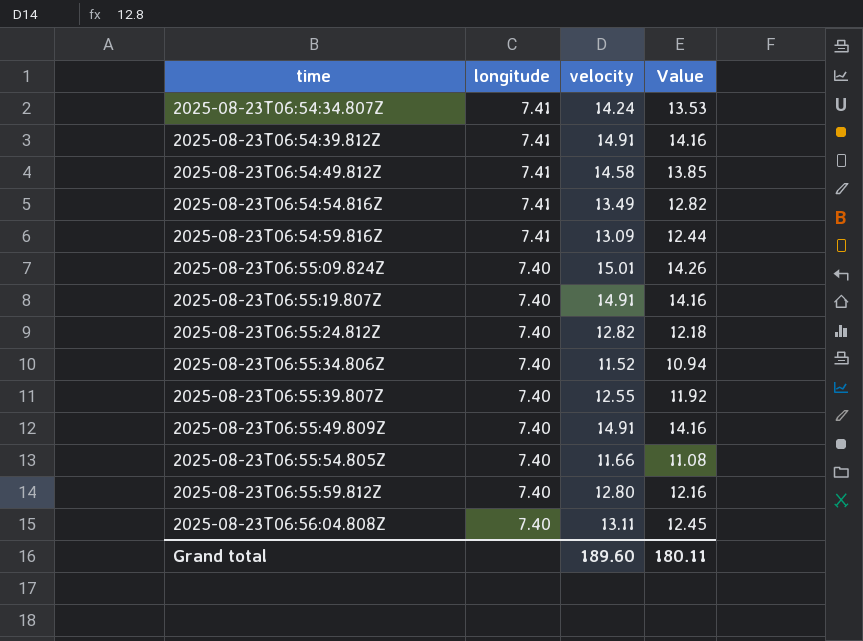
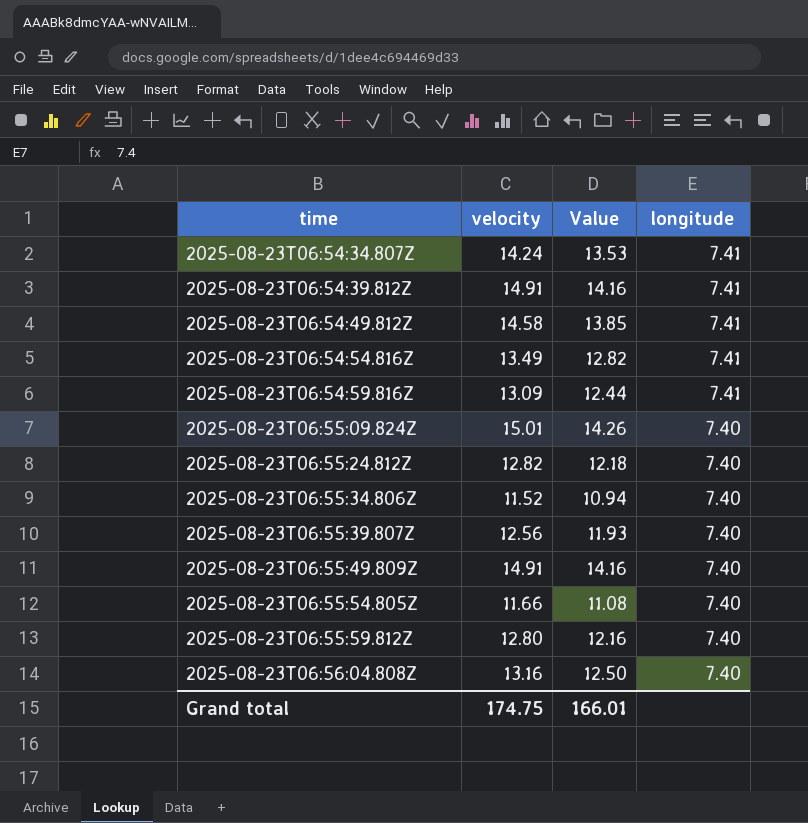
column longitude | position: 2 -> 4
row 2025-08-23T06:55:19.807Z: 7.40 | 14.91 | 14.16 -> none
2025-08-23T06:55:39.807Z | velocity: 12.55 -> 12.56
2025-08-23T06:55:39.807Z | Value: 11.92 -> 11.93
2025-08-23T06:56:04.808Z | velocity: 13.11 -> 13.16
2025-08-23T06:56:04.808Z | Value: 12.45 -> 12.50
Grand total | velocity: 189.60 -> 174.75
Grand total | Value: 180.11 -> 166.01

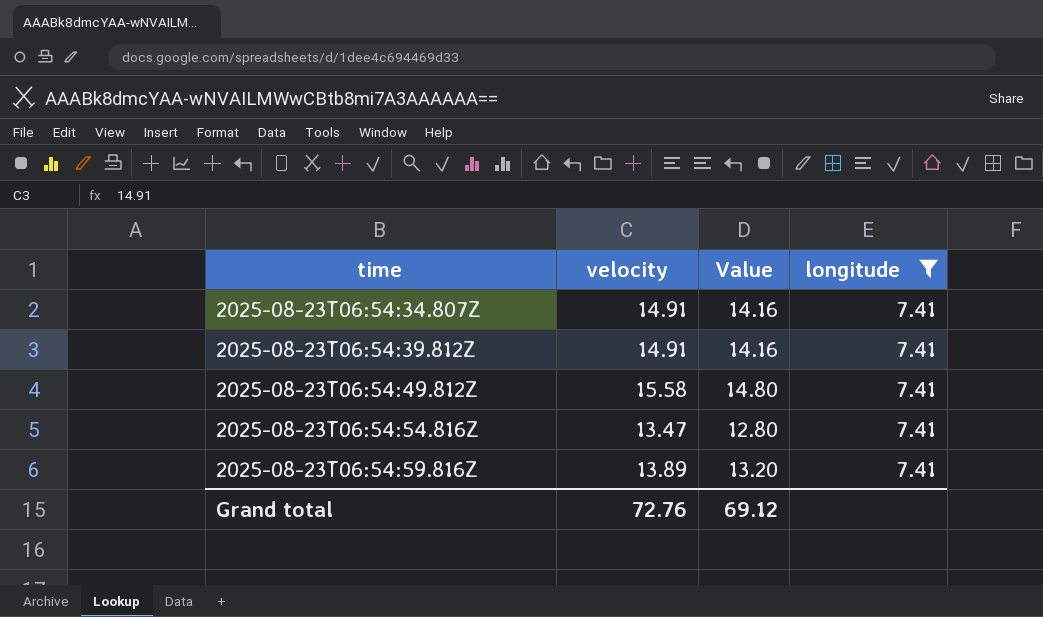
filter: none -> longitude = 7.41
2025-08-23T06:54:34.807Z | velocity: 14.24 -> 14.91
2025-08-23T06:54:34.807Z | Value: 13.53 -> 14.16
2025-08-23T06:54:49.812Z | velocity: 14.58 -> 15.58
2025-08-23T06:54:49.812Z | Value: 13.85 -> 14.80
2025-08-23T06:54:54.816Z | velocity: 13.49 -> 13.47
2025-08-23T06:54:54.816Z | Value: 12.82 -> 12.80
2025-08-23T06:54:59.816Z | velocity: 13.09 -> 13.89
2025-08-23T06:54:59.816Z | Value: 12.44 -> 13.20
Grand total | velocity: 174.75 -> 72.76
Grand total | Value: 166.01 -> 69.12

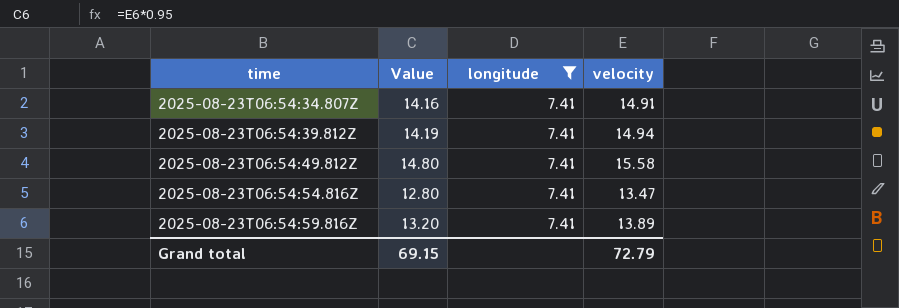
column velocity | position: 2 -> 4
2025-08-23T06:54:39.812Z | Value: 14.16 -> 14.19
2025-08-23T06:54:39.812Z | velocity: 14.91 -> 14.94
Grand total | Value: 69.12 -> 69.15
Grand total | velocity: 72.76 -> 72.79

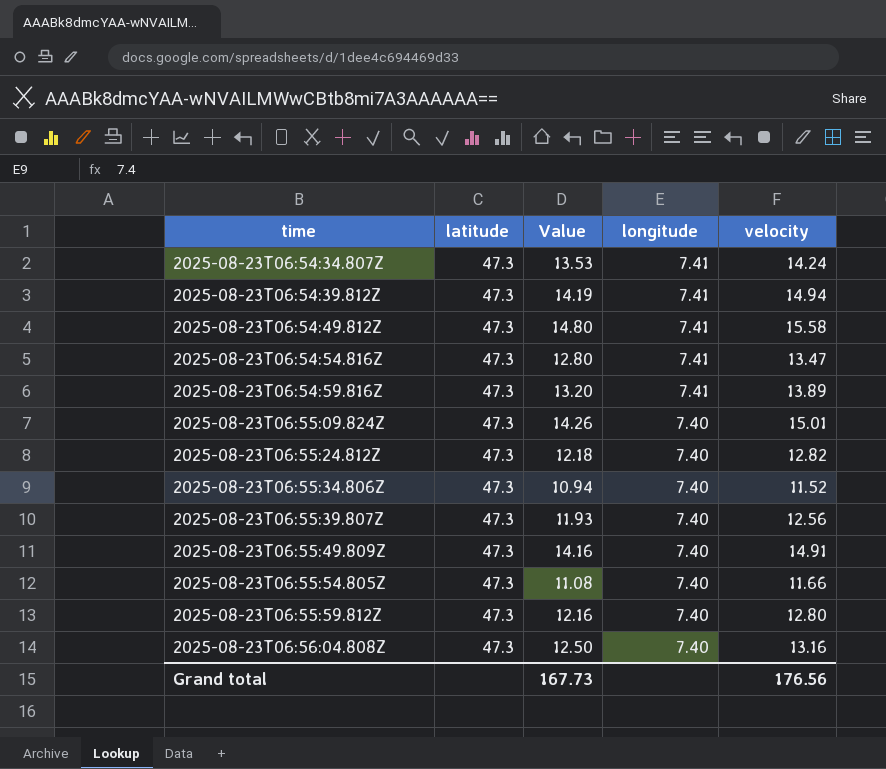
filter: longitude = 7.41 -> none
column latitude | position: none -> 2
2025-08-23T06:54:34.807Z | Value: 14.16 -> 13.53
2025-08-23T06:54:34.807Z | velocity: 14.91 -> 14.24
Grand total | Value: 69.15 -> 167.73
Grand total | velocity: 72.79 -> 176.56

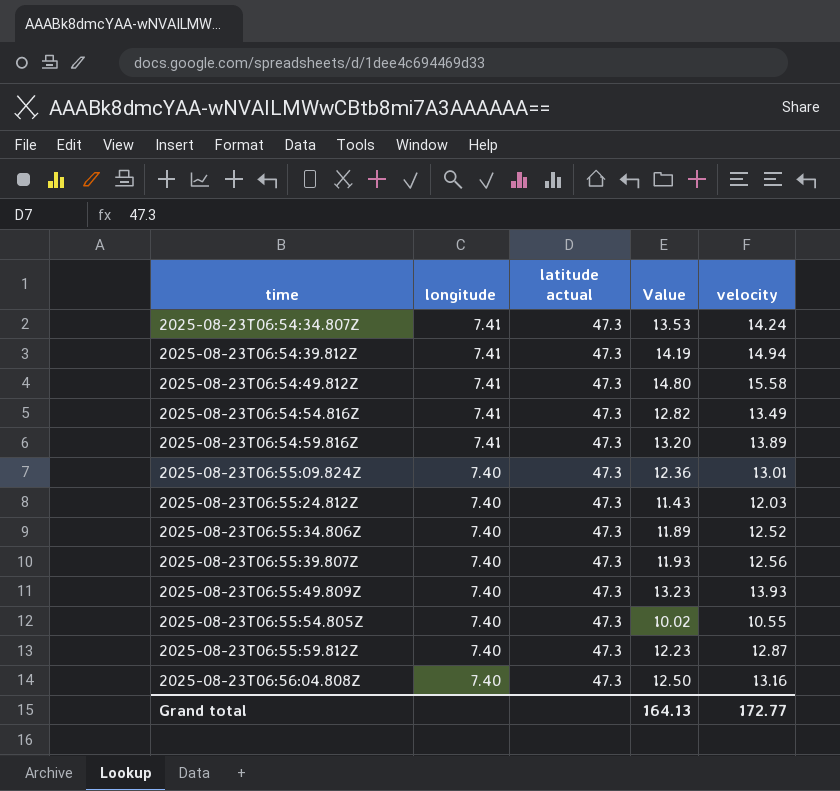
column longitude | position: 4 -> 2
column name: latitude -> latitude actual
2025-08-23T06:54:54.816Z | Value: 12.80 -> 12.82
2025-08-23T06:54:54.816Z | velocity: 13.47 -> 13.49
2025-08-23T06:55:09.824Z | Value: 14.26 -> 12.36
2025-08-23T06:55:09.824Z | velocity: 15.01 -> 13.01
2025-08-23T06:55:24.812Z | Value: 12.18 -> 11.43
2025-08-23T06:55:24.812Z | velocity: 12.82 -> 12.03
2025-08-23T06:55:34.806Z | Value: 10.94 -> 11.89
2025-08-23T06:55:34.806Z | velocity: 11.52 -> 12.52
2025-08-23T06:55:49.809Z | Value: 14.16 -> 13.23
2025-08-23T06:55:49.809Z | velocity: 14.91 -> 13.93
2025-08-23T06:55:54.805Z | Value: 11.08 -> 10.02
2025-08-23T06:55:54.805Z | velocity: 11.66 -> 10.55
2025-08-23T06:55:59.812Z | Value: 12.16 -> 12.23
2025-08-23T06:55:59.812Z | velocity: 12.80 -> 12.87
Grand total | Value: 167.73 -> 164.13
Grand total | velocity: 176.56 -> 172.77

